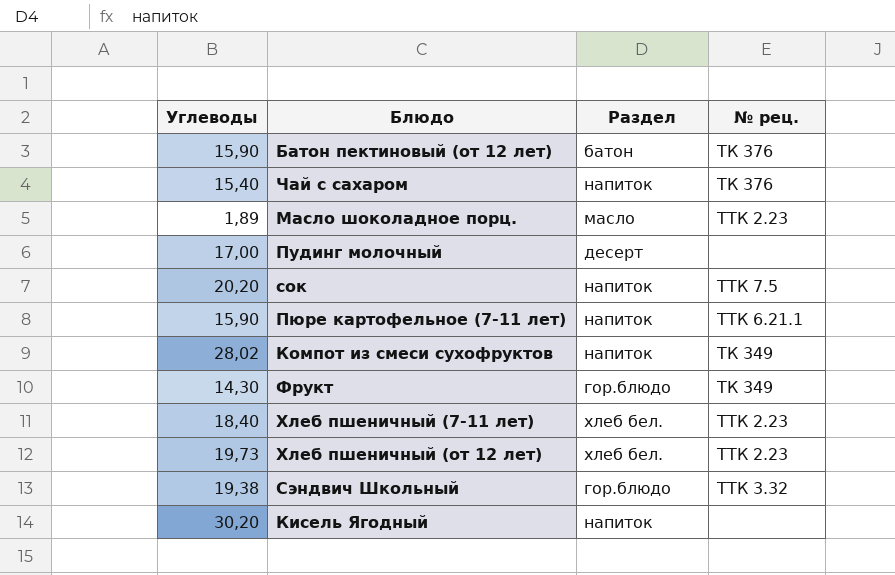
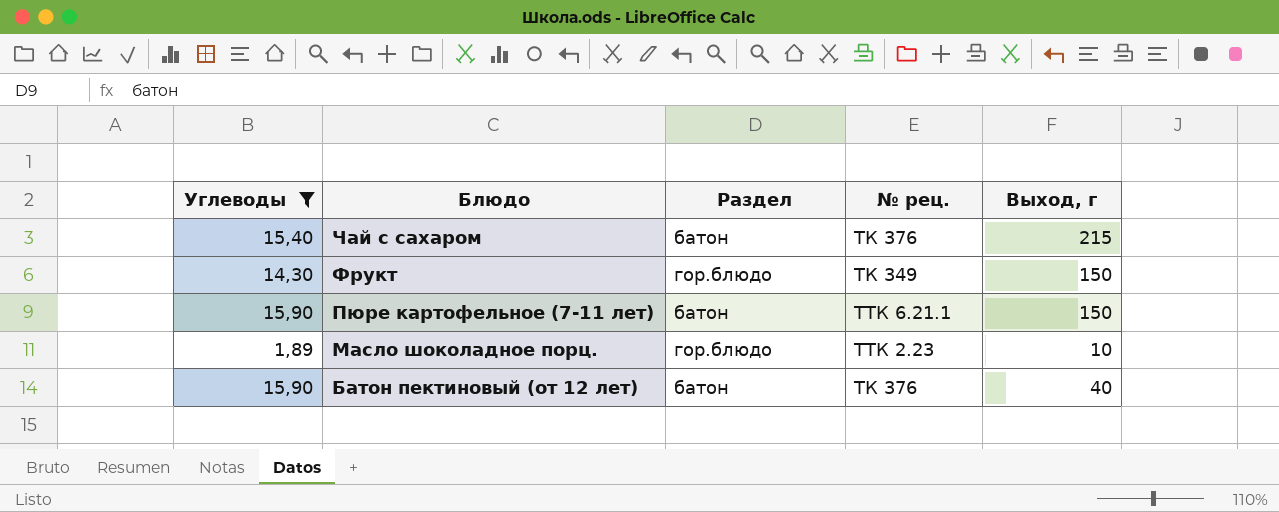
filter: none -> Углеводы <= 15,90
row order: none -> Блюдо descending
column Выход, г | position: none -> 5
Чай с сахаром | Раздел: напиток -> батон
Пюре картофельное (7-11 лет) | Раздел: напиток -> батон
Масло шоколадное порц. | Раздел: масло -> гор.блюдо

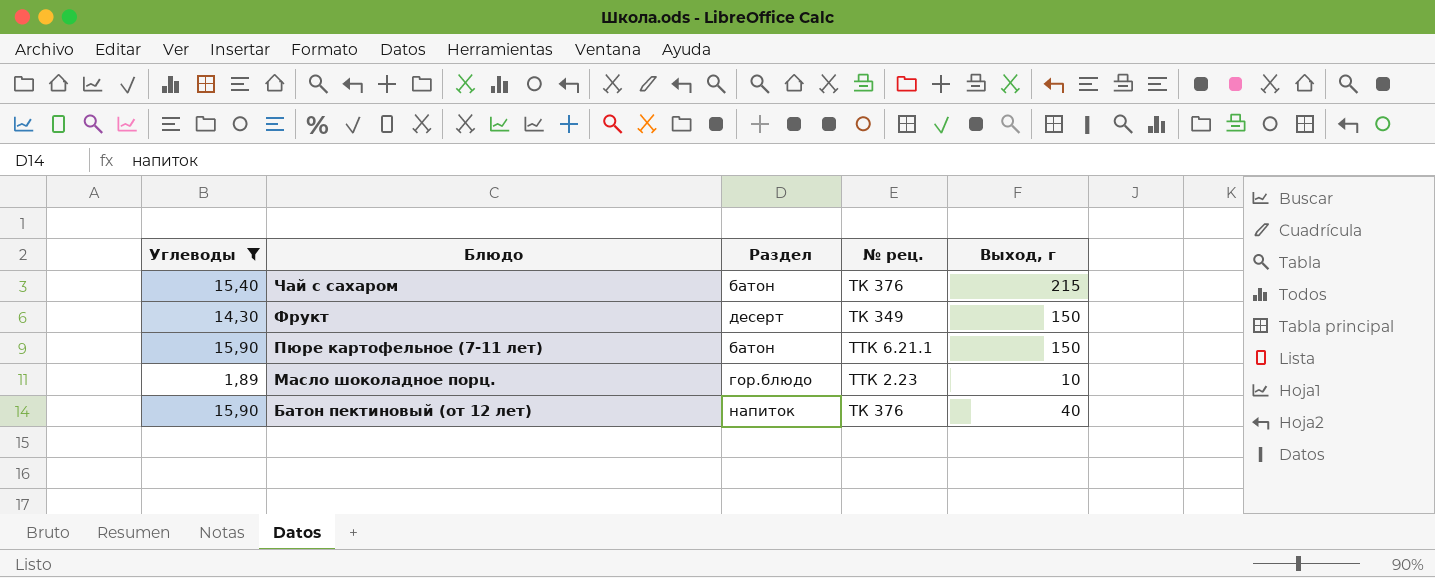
Фрукт | Раздел: гор.блюдо -> десерт
Батон пектиновый (от 12 лет) | Раздел: батон -> напиток

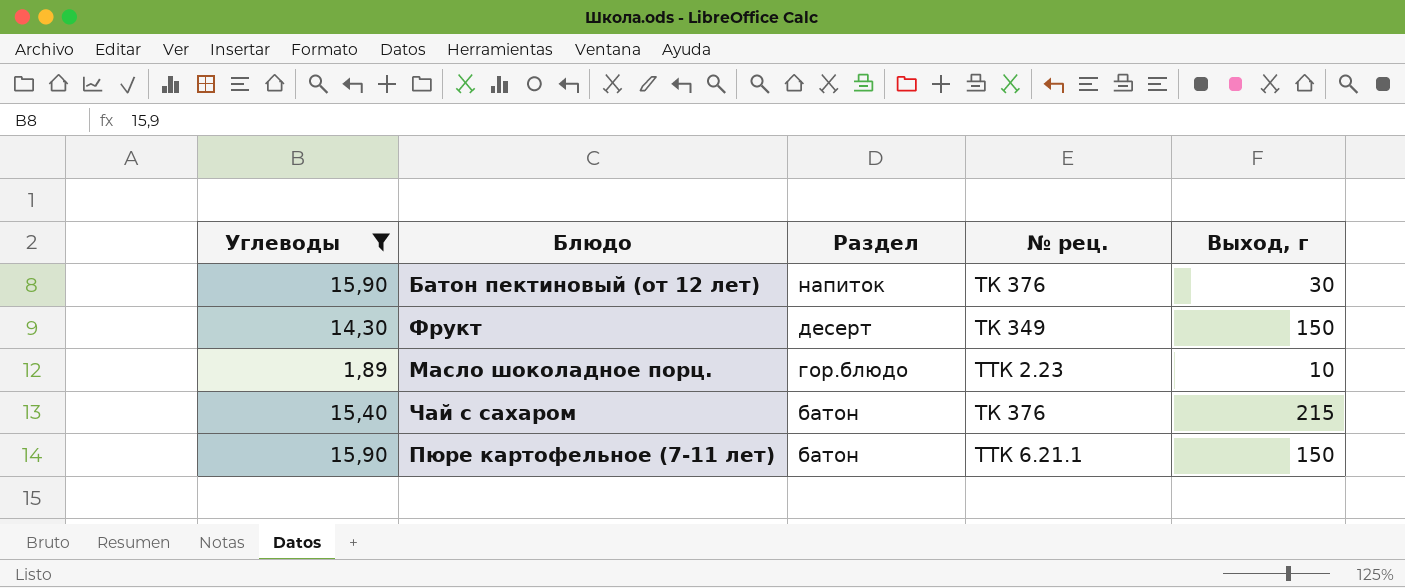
row order: Блюдо descending -> Раздел descending
Батон пектиновый (от 12 лет) | Выход, г: 40 -> 30

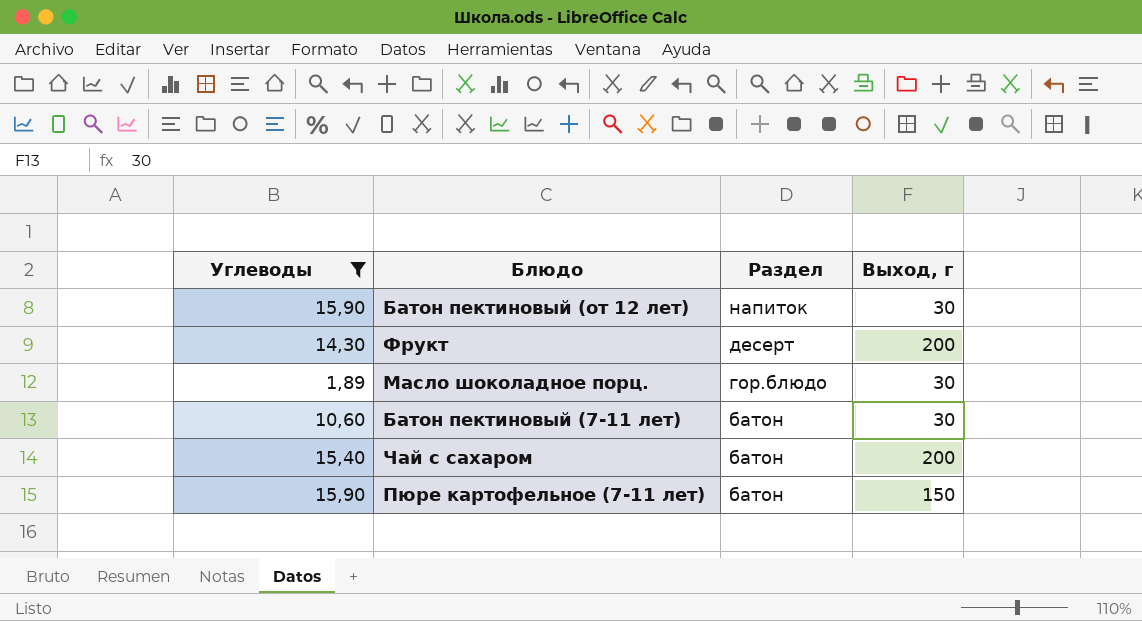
column № рец. | position: 4 -> none
Фрукт | Выход, г: 150 -> 200
Масло шоколадное порц. | Выход, г: 10 -> 30
row Батон пектиновый (7-11 лет): none -> 10,60 | батон | 30
Чай с сахаром | Выход, г: 215 -> 200

